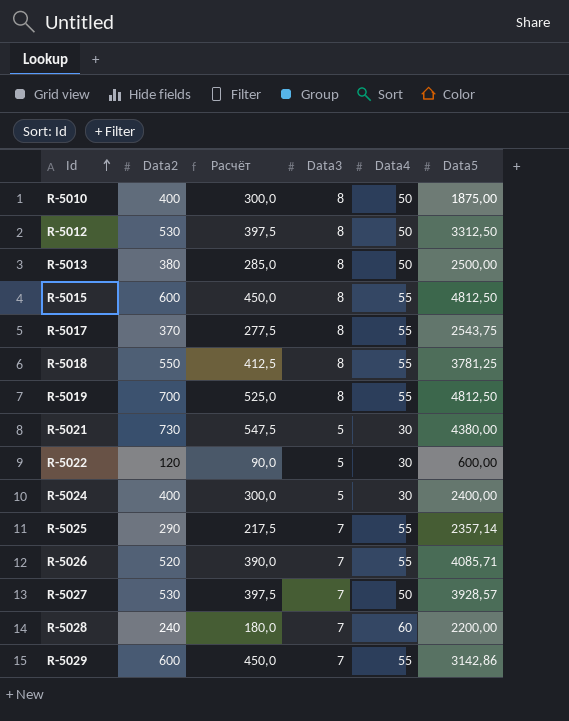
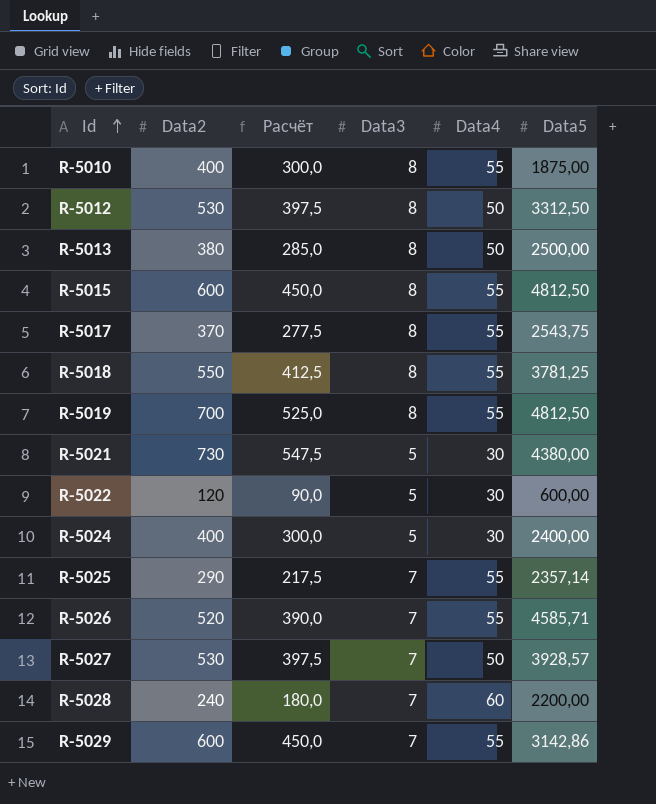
R-5010 | Data4: 50 -> 55
R-5026 | Data5: 4085,71 -> 4585,71

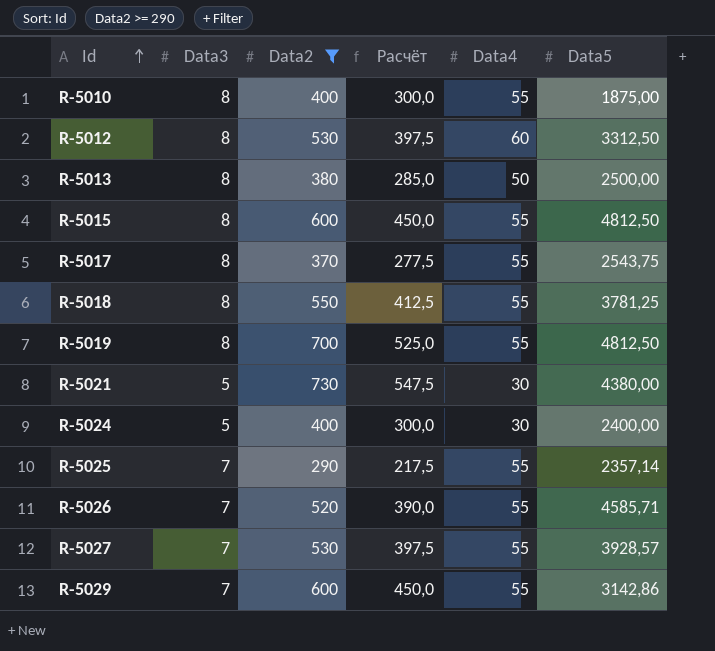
filter: none -> Data2 >= 290
column Data3 | position: 4 -> 2
R-5012 | Data4: 50 -> 60
R-5027 | Data4: 50 -> 55

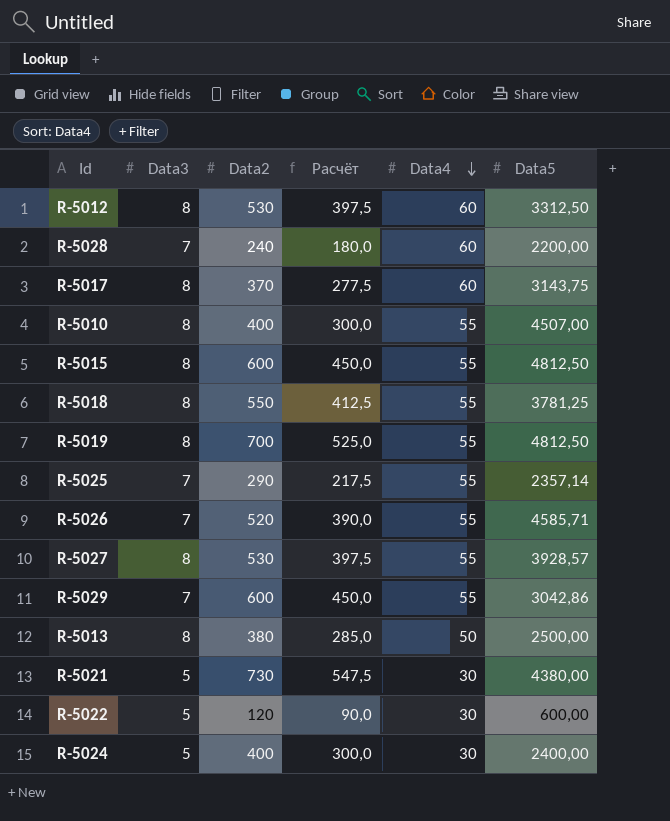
filter: Data2 >= 290 -> none
row order: Id ascending -> Data4 descending
R-5017 | Data4: 55 -> 60
R-5017 | Data5: 2543,75 -> 3143,75
R-5010 | Data5: 1875,00 -> 4507,00
R-5027 | Data3: 7 -> 8
R-5029 | Data5: 3142,86 -> 3042,86

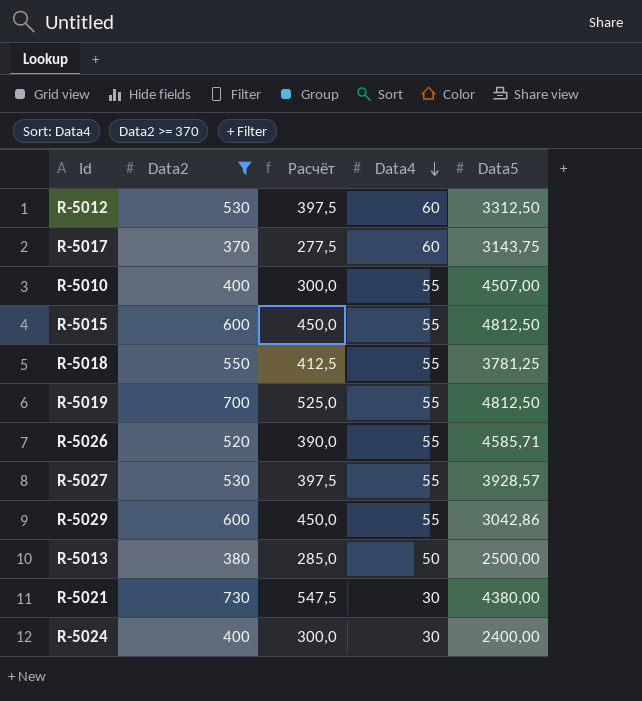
filter: none -> Data2 >= 370
column Data3 | position: 2 -> none

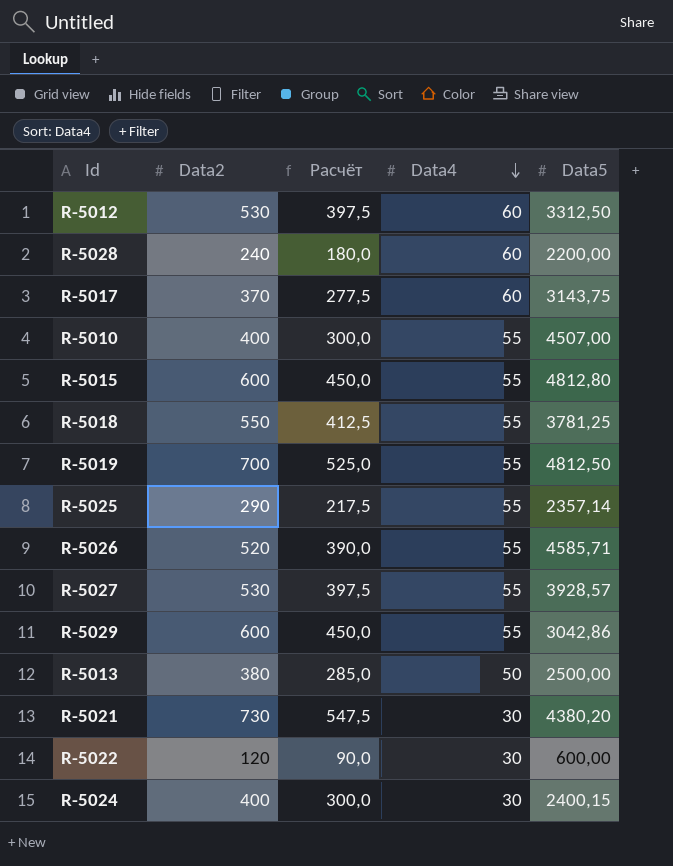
filter: Data2 >= 370 -> none
R-5015 | Data5: 4812,50 -> 4812,80
R-5021 | Data5: 4380,00 -> 4380,20
R-5024 | Data5: 2400,00 -> 2400,15

